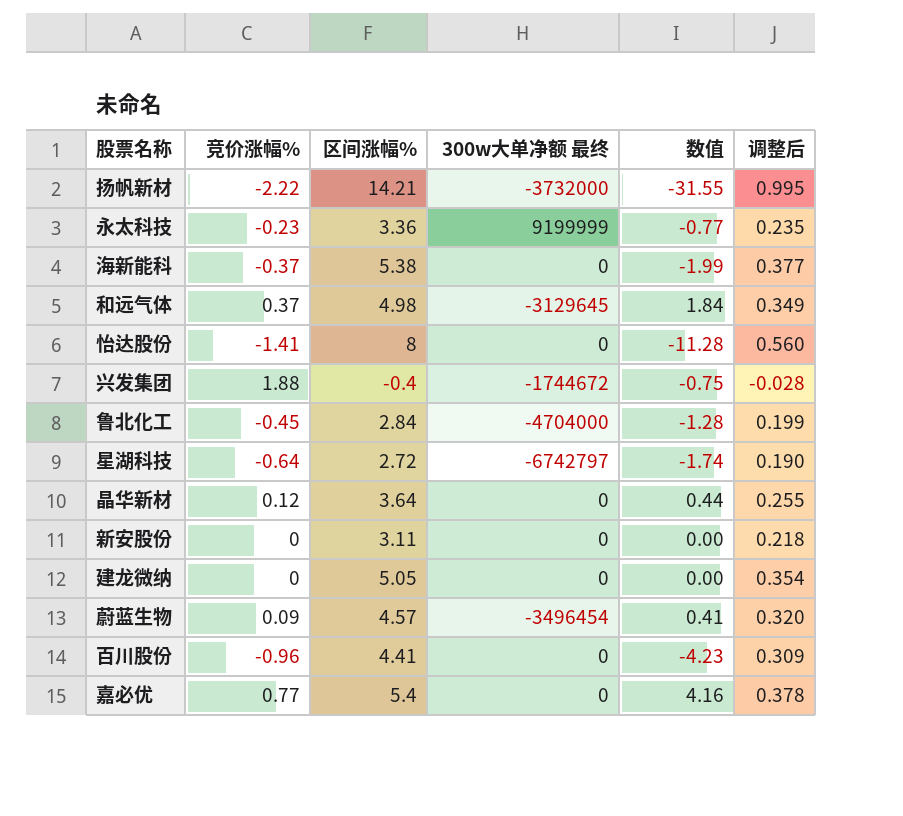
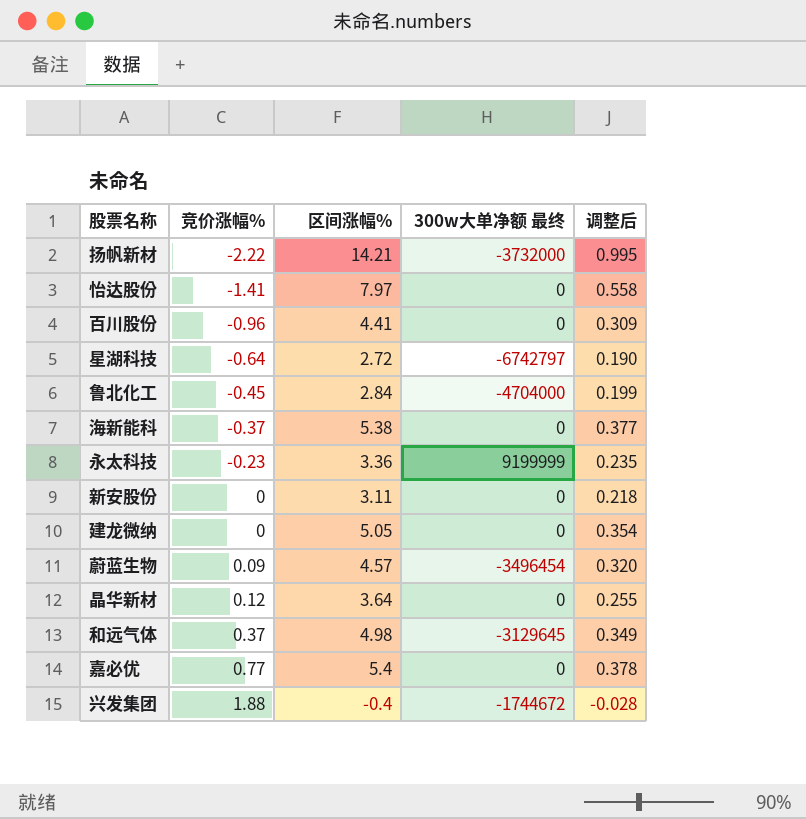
row order: none -> 竞价涨幅% ascending
column 数值 | formula: [竞价涨幅%] * [区间涨幅%] -> none
怡达股份 | 区间涨幅%: 8 -> 7.97
怡达股份 | 调整后: 0.560 -> 0.558

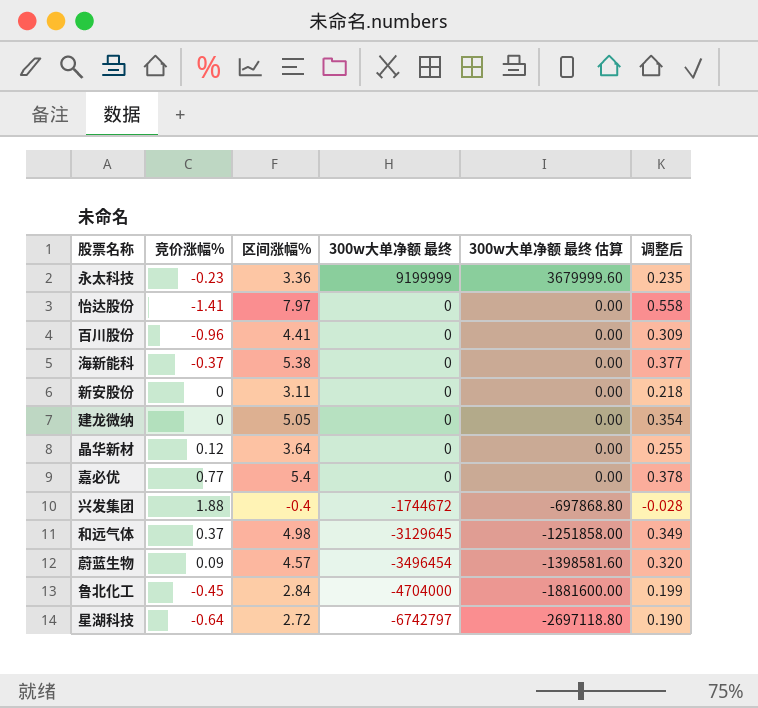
row order: 竞价涨幅% ascending -> 300w大单净额 最终 descending
column 300w大单净额 最终 估算 | formula: none -> [300w大单净额 最终] * 0.4
row 扬帆新材: -2.22 | 14.21 | -3732000 | 0.995 -> none

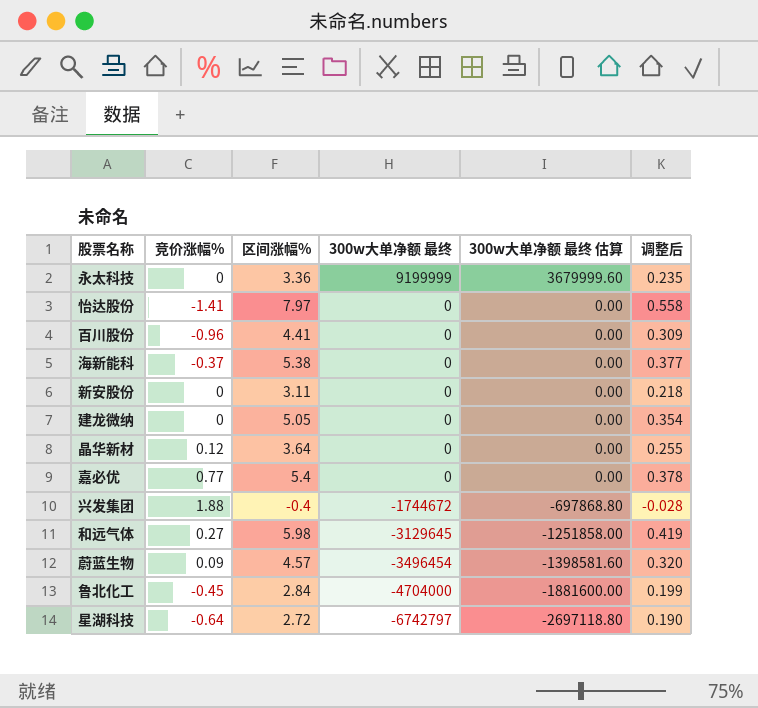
永太科技 | 竞价涨幅%: -0.23 -> 0
和远气体 | 竞价涨幅%: 0.37 -> 0.27
和远气体 | 区间涨幅%: 4.98 -> 5.98
和远气体 | 调整后: 0.349 -> 0.419

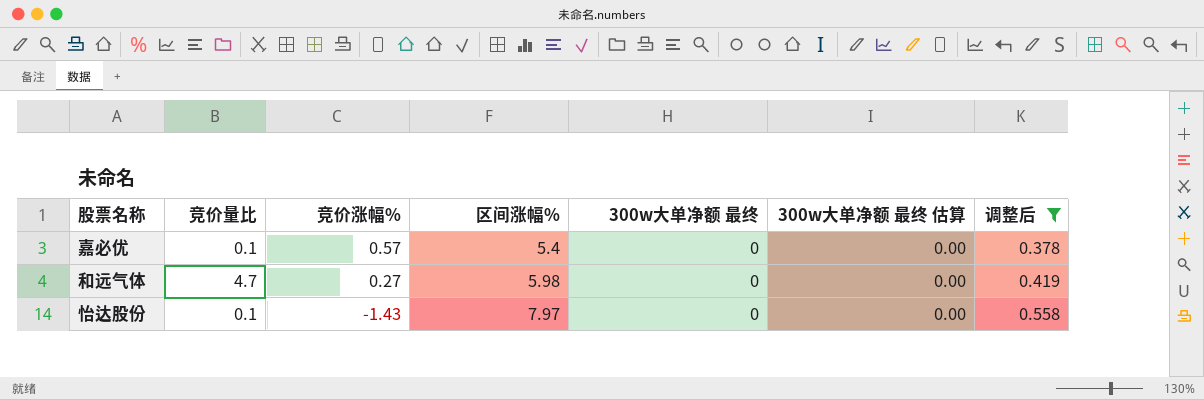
filter: none -> 调整后 >= 0.378
row order: 300w大单净额 最终 descending -> 竞价涨幅% descending
column 竞价量比 | position: none -> 2
嘉必优 | 竞价涨幅%: 0.77 -> 0.57
和远气体 | 300w大单净额 最终: -3129645 -> 0
和远气体 | 300w大单净额 最终 估算: -1251858.00 -> 0.00
怡达股份 | 竞价涨幅%: -1.41 -> -1.43

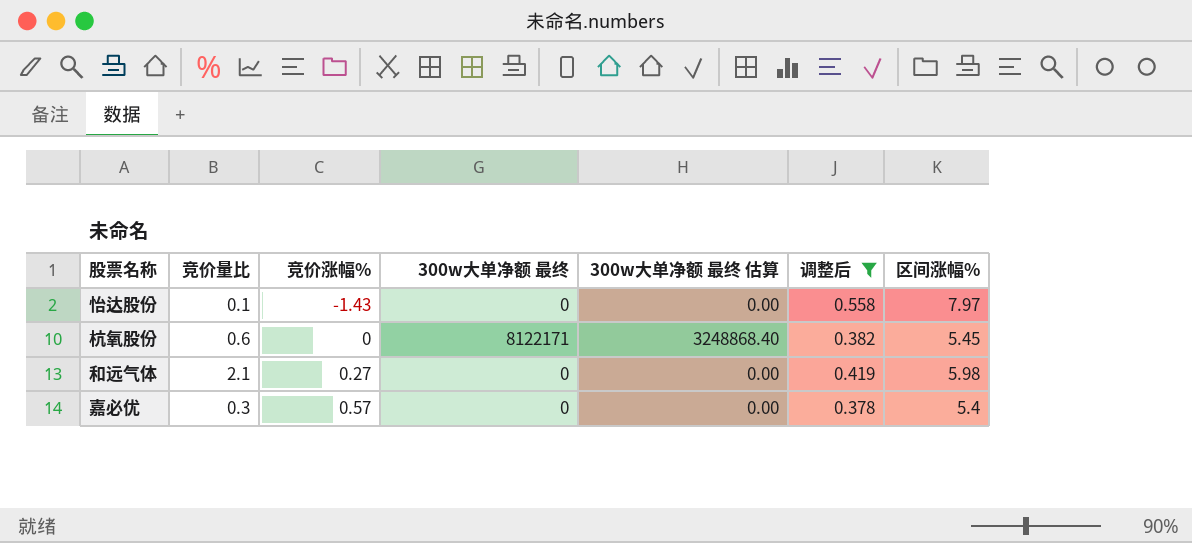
row order: 竞价涨幅% descending -> 竞价涨幅% ascending
column 区间涨幅% | position: 4 -> 7
row 杭氧股份: none -> 0.6 | 0 | 8122171 | 3248868.40 | 0.382 | 5.45
和远气体 | 竞价量比: 4.7 -> 2.1
嘉必优 | 竞价量比: 0.1 -> 0.3

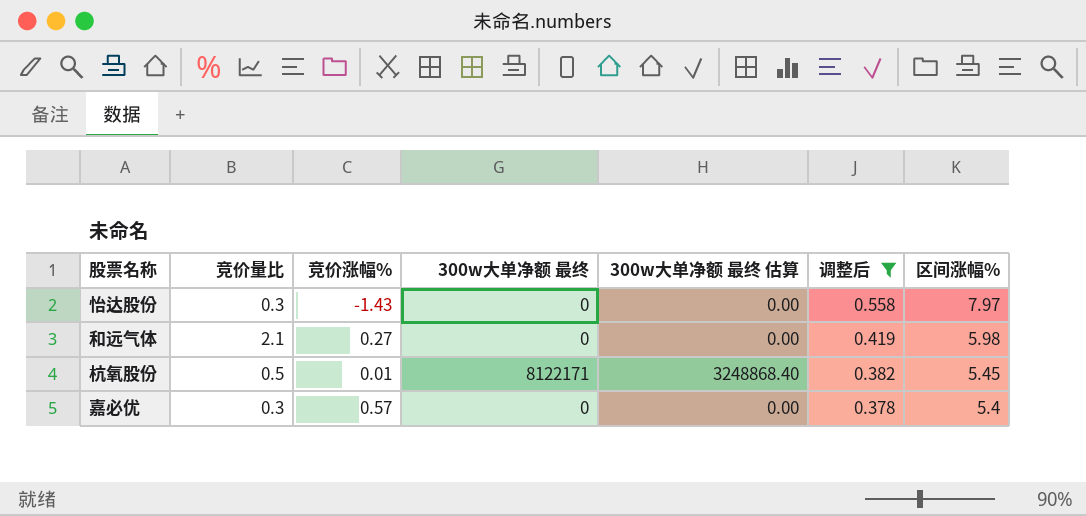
row order: 竞价涨幅% ascending -> 调整后 descending
怡达股份 | 竞价量比: 0.1 -> 0.3
杭氧股份 | 竞价量比: 0.6 -> 0.5
杭氧股份 | 竞价涨幅%: 0 -> 0.01

